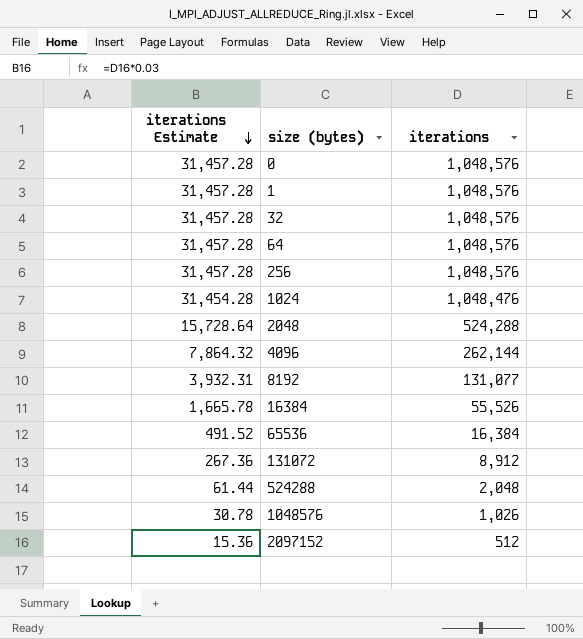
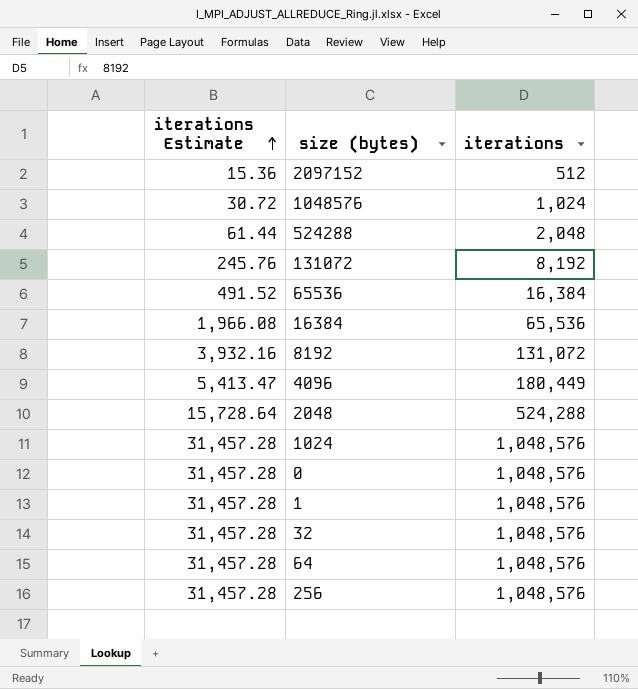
row order: iterations Estimate descending -> iterations Estimate ascending
1048576 | iterations Estimate: 30.78 -> 30.72
1048576 | iterations: 1,026 -> 1,024
131072 | iterations Estimate: 267.36 -> 245.76
131072 | iterations: 8,912 -> 8,192
16384 | iterations Estimate: 1,665.78 -> 1,966.08
16384 | iterations: 55,526 -> 65,536
8192 | iterations Estimate: 3,932.31 -> 3,932.16
8192 | iterations: 131,077 -> 131,072
4096 | iterations Estimate: 7,864.32 -> 5,413.47
4096 | iterations: 262,144 -> 180,449
1024 | iterations Estimate: 31,454.28 -> 31,457.28
1024 | iterations: 1,048,476 -> 1,048,576

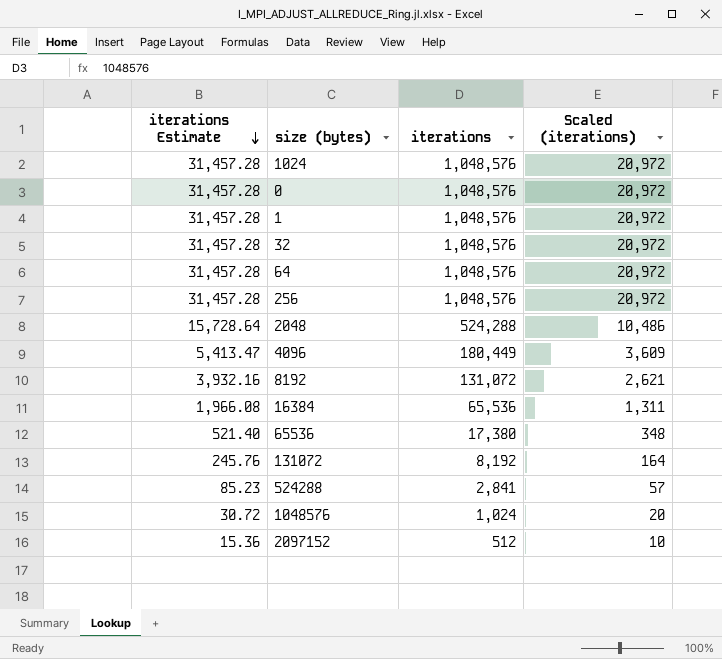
row order: iterations Estimate ascending -> iterations Estimate descending
column Scaled (iterations) | formula: none -> [iterations] * 0.02
65536 | iterations Estimate: 491.52 -> 521.40
65536 | iterations: 16,384 -> 17,380
524288 | iterations Estimate: 61.44 -> 85.23
524288 | iterations: 2,048 -> 2,841

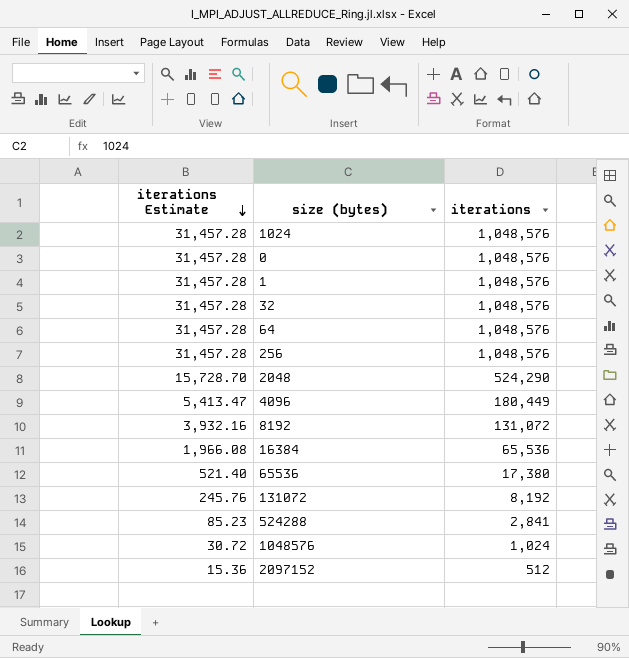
column Scaled (iterations) | formula: [iterations] * 0.02 -> none
2048 | iterations Estimate: 15,728.64 -> 15,728.70
2048 | iterations: 524,288 -> 524,290

